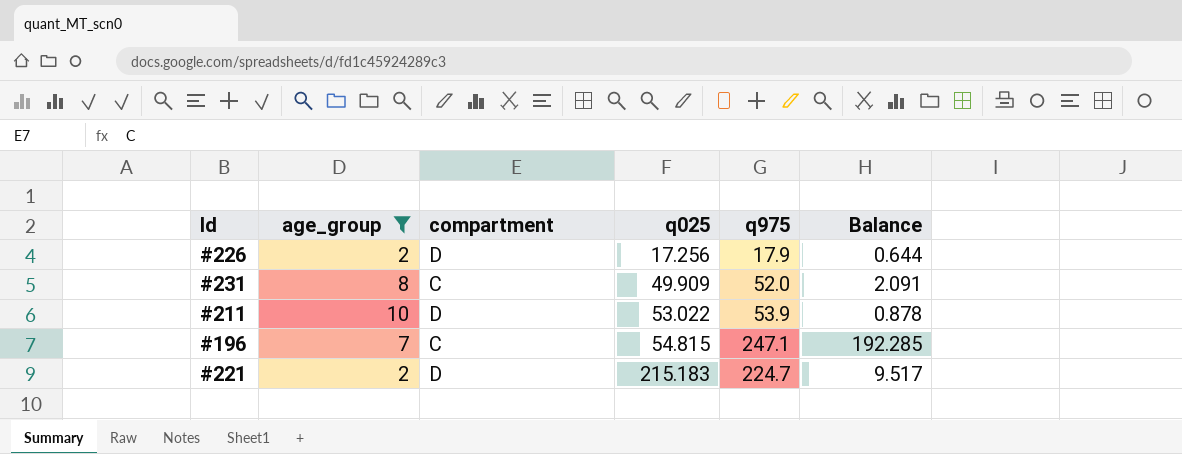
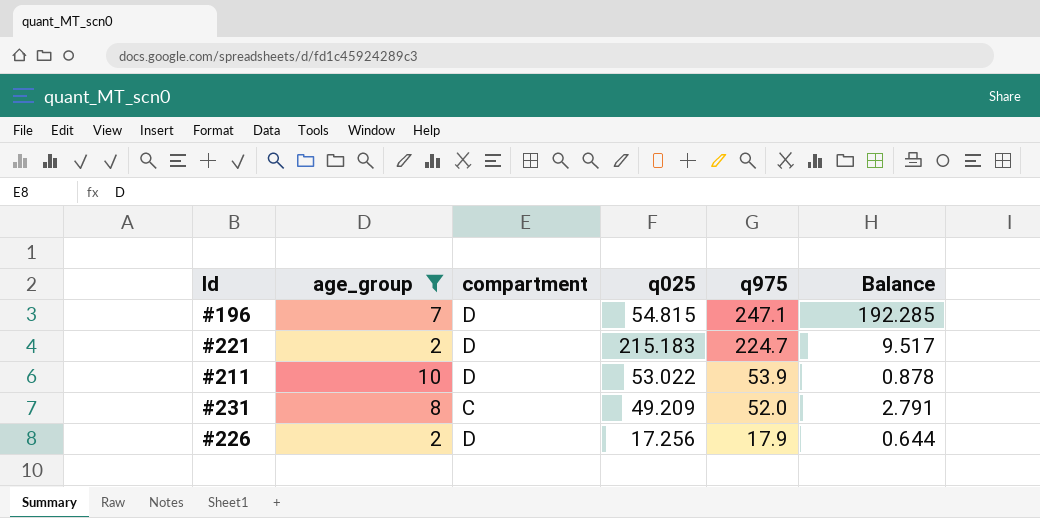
row order: q025 ascending -> q975 descending
#196 | compartment: C -> D
#231 | q025: 49.909 -> 49.209
#231 | Balance: 2.091 -> 2.791

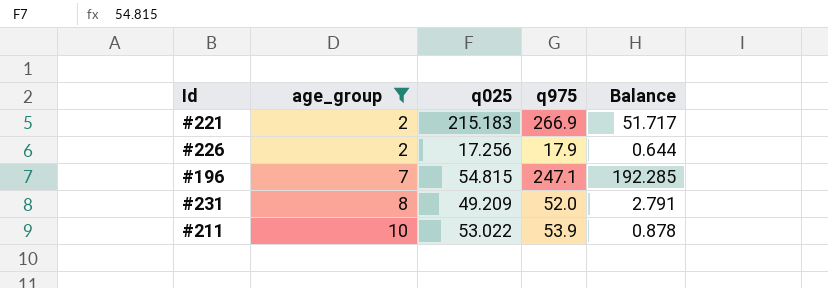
row order: q975 descending -> age_group ascending
column compartment | position: 3 -> none
#221 | q975: 224.7 -> 266.9
#221 | Balance: 9.517 -> 51.717

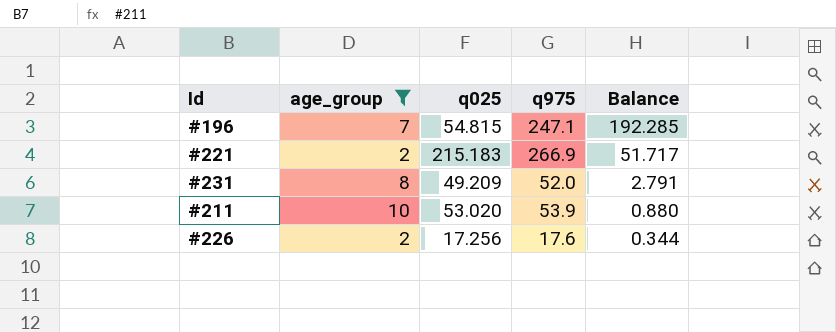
row order: age_group ascending -> Balance descending
#211 | q025: 53.022 -> 53.020
#211 | Balance: 0.878 -> 0.880
#226 | q975: 17.9 -> 17.6
#226 | Balance: 0.644 -> 0.344

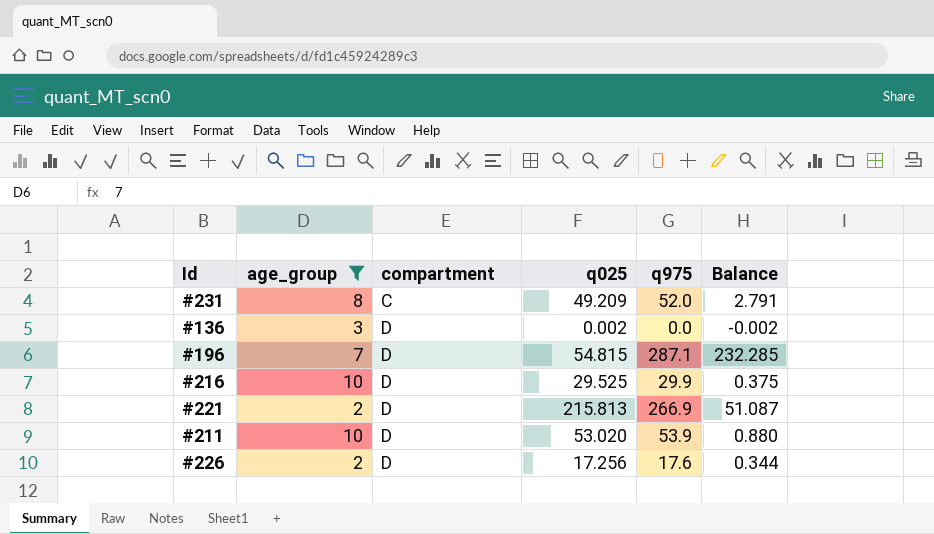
row order: Balance descending -> compartment ascending
column compartment | position: none -> 3
row #136: none -> 3 | D | 0.002 | 0.0 | -0.002
#196 | q975: 247.1 -> 287.1
#196 | Balance: 192.285 -> 232.285
row #216: none -> 10 | D | 29.525 | 29.9 | 0.375
#221 | q025: 215.183 -> 215.813
#221 | Balance: 51.717 -> 51.087

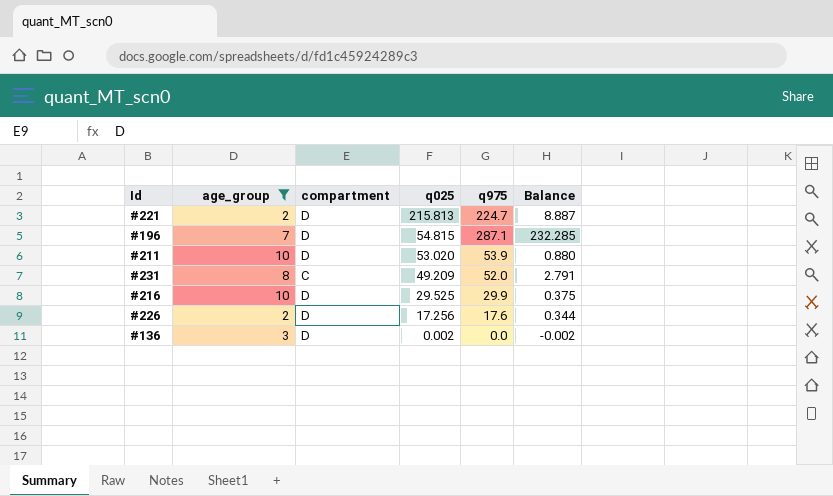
row order: compartment ascending -> q025 descending
#221 | q975: 266.9 -> 224.7
#221 | Balance: 51.087 -> 8.887

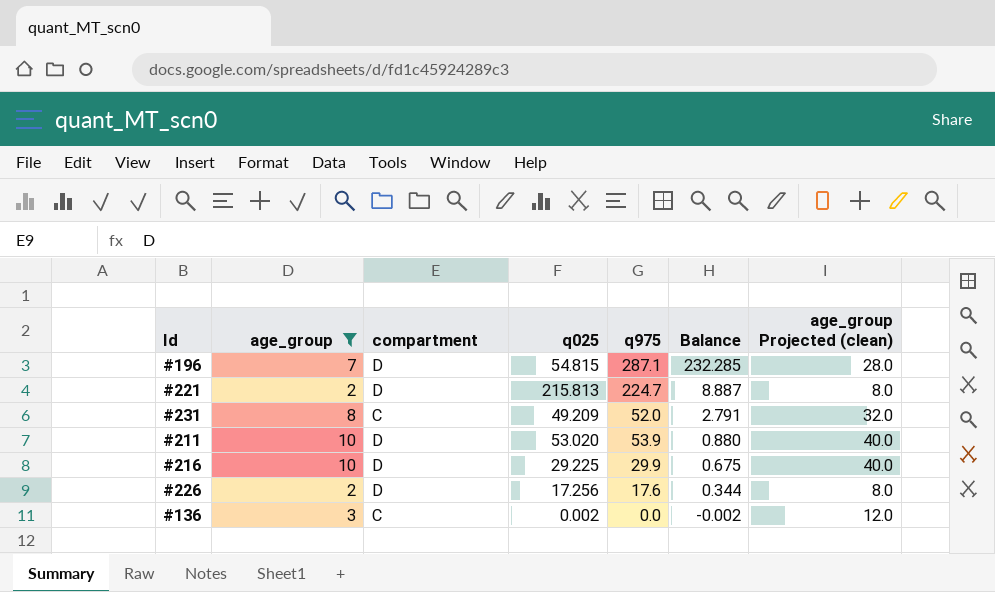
row order: q025 descending -> Balance descending
column age_group Projected (clean) | formula: none -> [age_group] * 4
#216 | q025: 29.525 -> 29.225
#216 | Balance: 0.375 -> 0.675
#136 | compartment: D -> C

